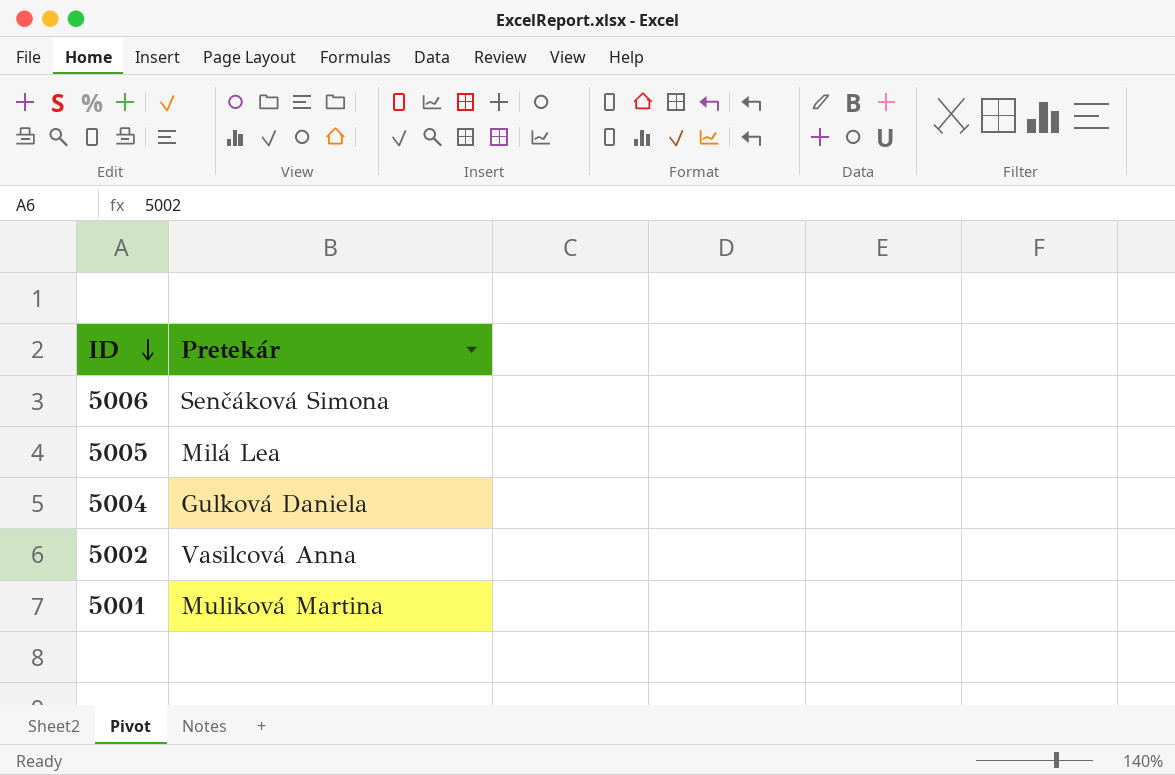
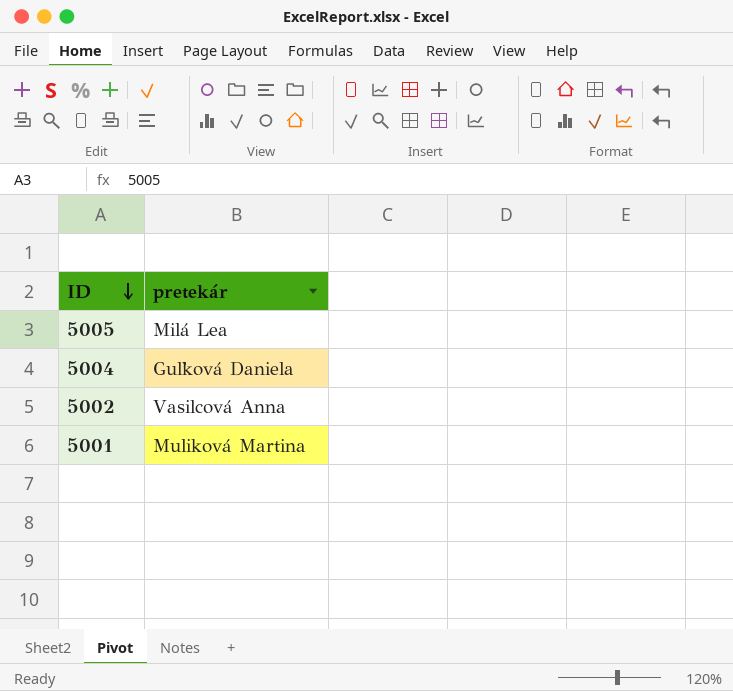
column name: Pretekár -> pretekár
row 5006: Senčáková Simona -> none

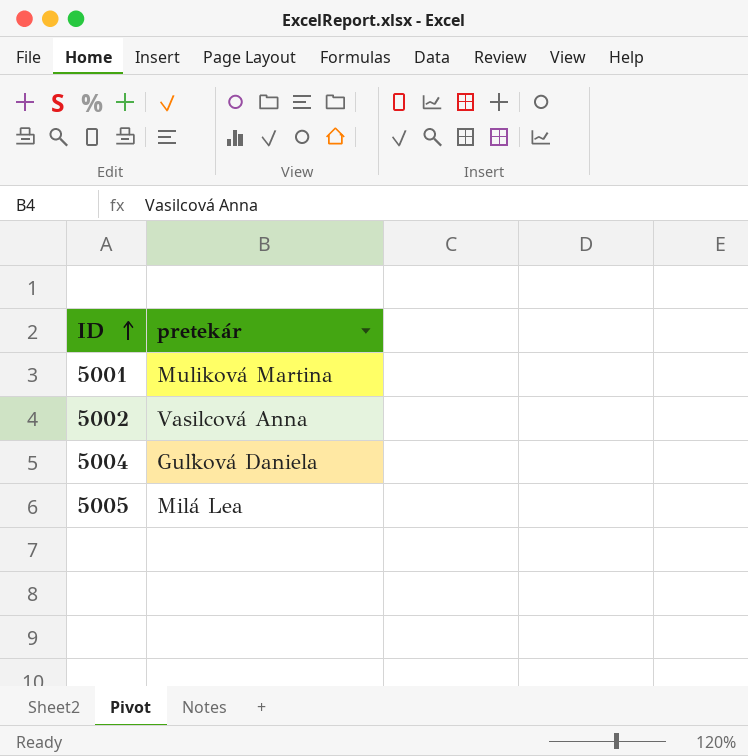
row order: ID descending -> ID ascending

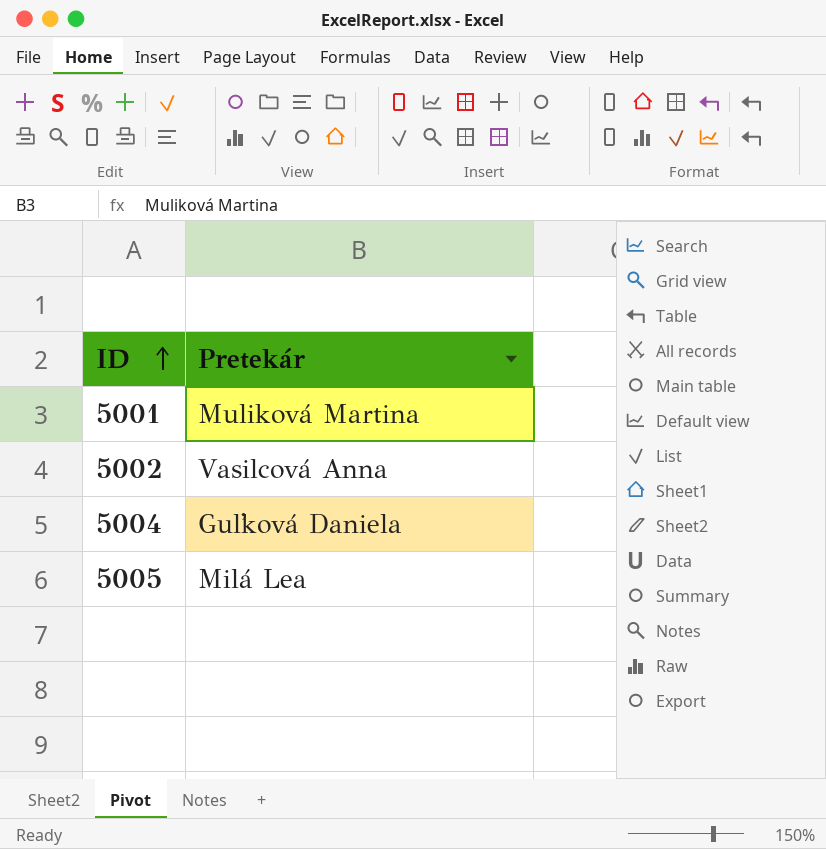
column name: pretekár -> Pretekár

